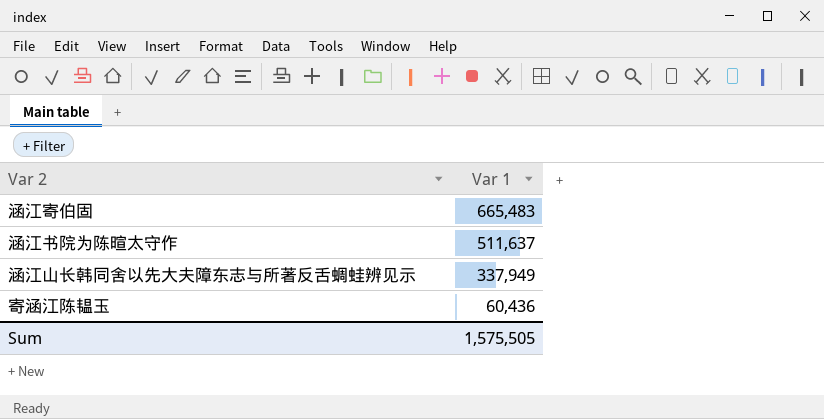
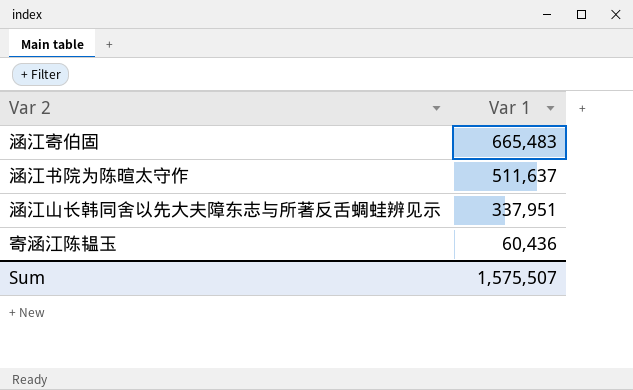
涵江山长韩同舍以先大夫障东志与所著反舌蜩蛙辨见示 | Var 1: 337,949 -> 337,951
Sum | Var 1: 1,575,505 -> 1,575,507

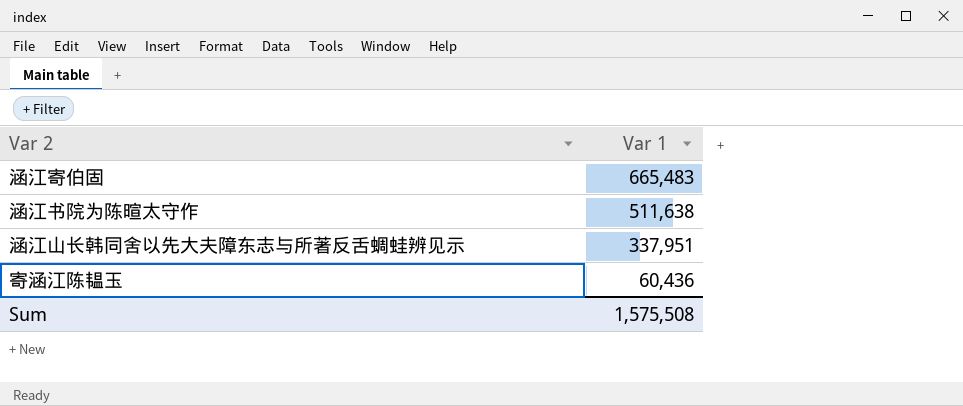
涵江书院为陈暄太守作 | Var 1: 511,637 -> 511,638
Sum | Var 1: 1,575,507 -> 1,575,508

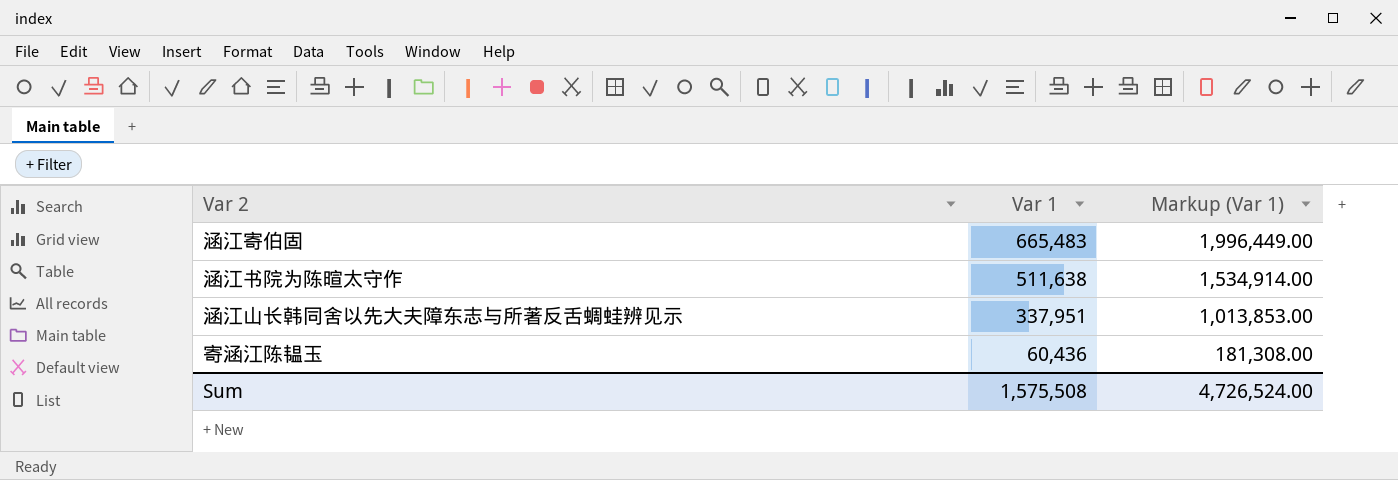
column Markup (Var 1) | formula: none -> [Var 1] * 3

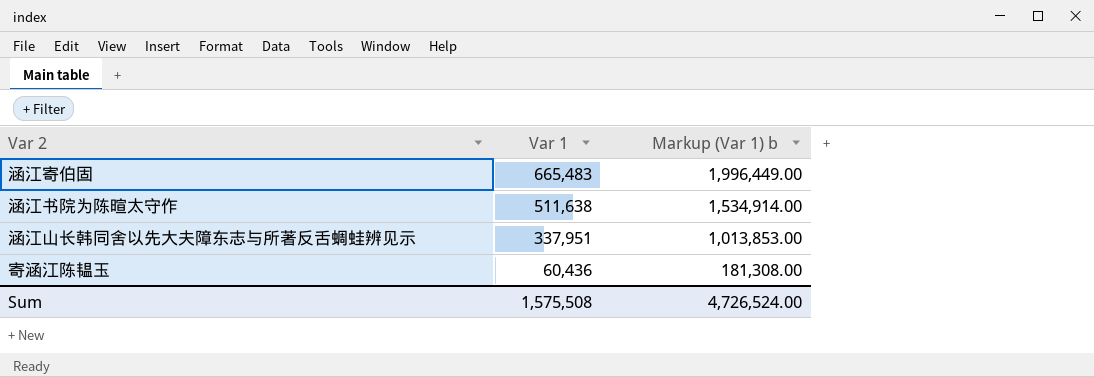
column name: Markup (Var 1) -> Markup (Var 1) b

